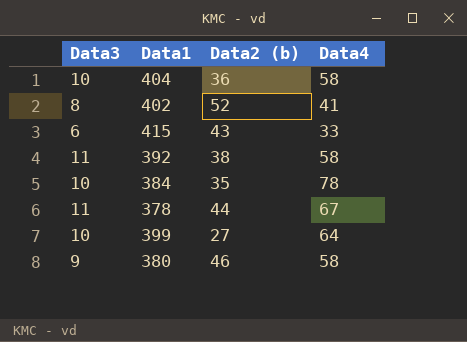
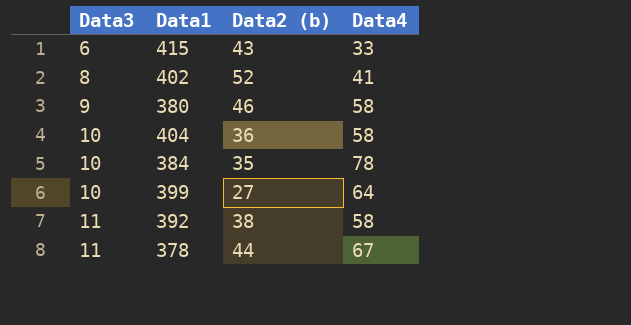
row order: none -> Data3 ascending

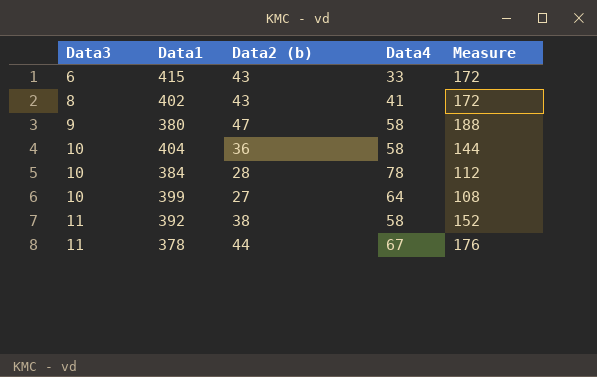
column Measure | formula: none -> [Data2 (b)] * 4
402 | Data2 (b): 52 -> 43
380 | Data2 (b): 46 -> 47
384 | Data2 (b): 35 -> 28

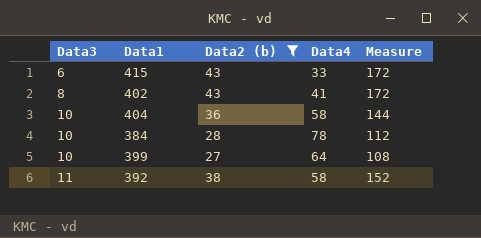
filter: none -> Data2 (b) <= 43

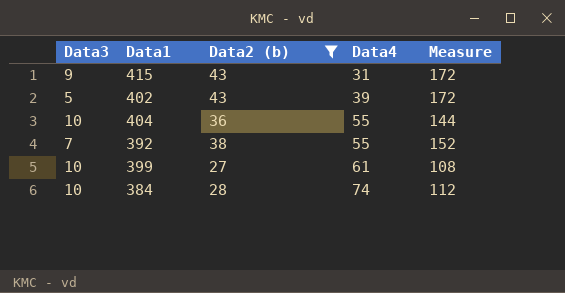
row order: Data3 ascending -> Data4 ascending
415 | Data3: 6 -> 9
415 | Data4: 33 -> 31
402 | Data3: 8 -> 5
402 | Data4: 41 -> 39
404 | Data4: 58 -> 55
392 | Data3: 11 -> 7
392 | Data4: 58 -> 55
399 | Data4: 64 -> 61
384 | Data4: 78 -> 74

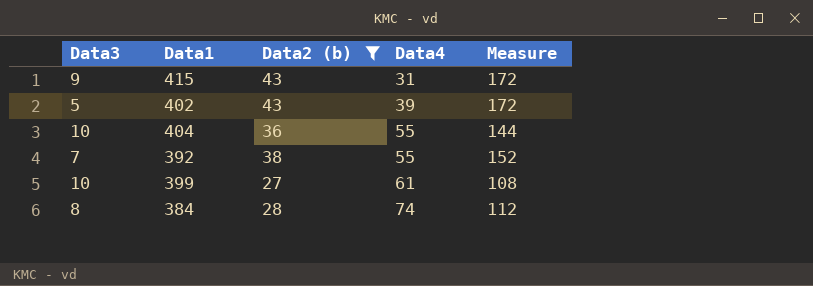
384 | Data3: 10 -> 8

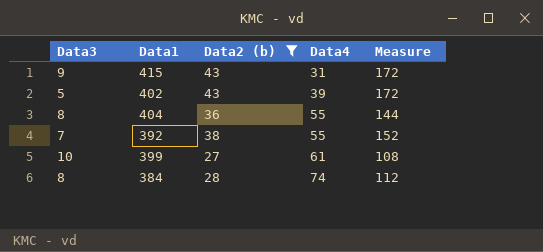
404 | Data3: 10 -> 8

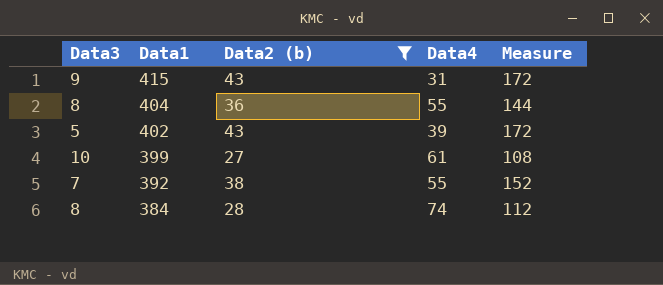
row order: Data4 ascending -> Data1 descending

